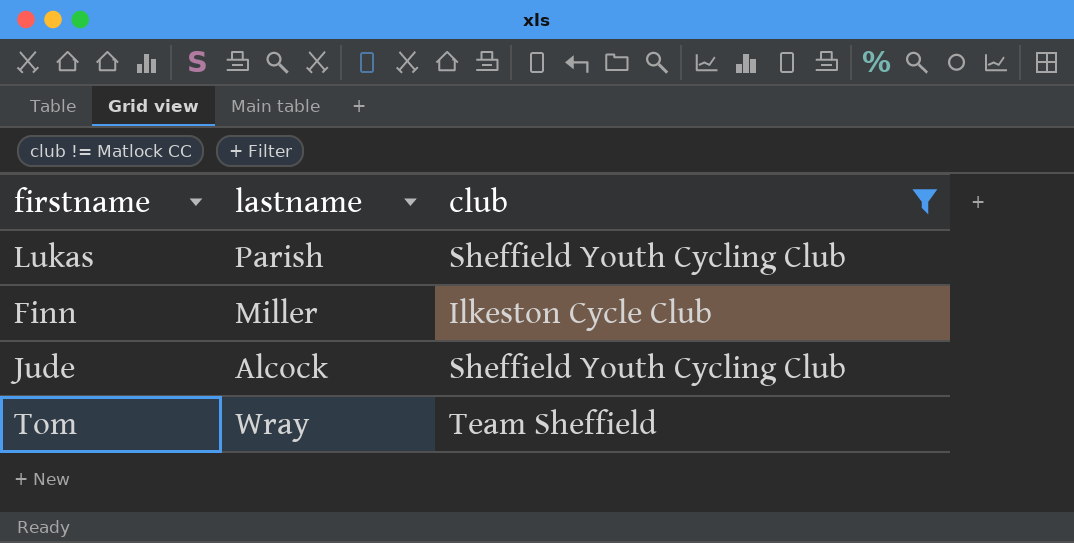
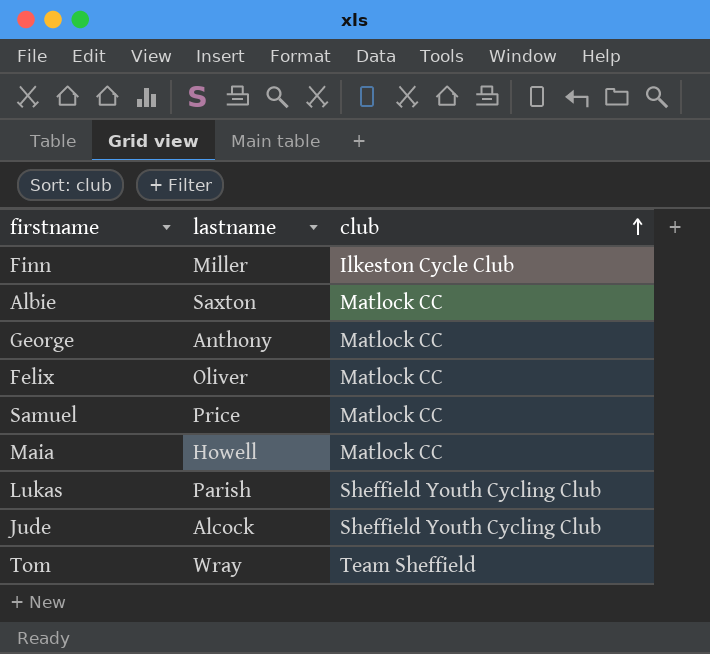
filter: club != Matlock CC -> none
row order: none -> club ascending

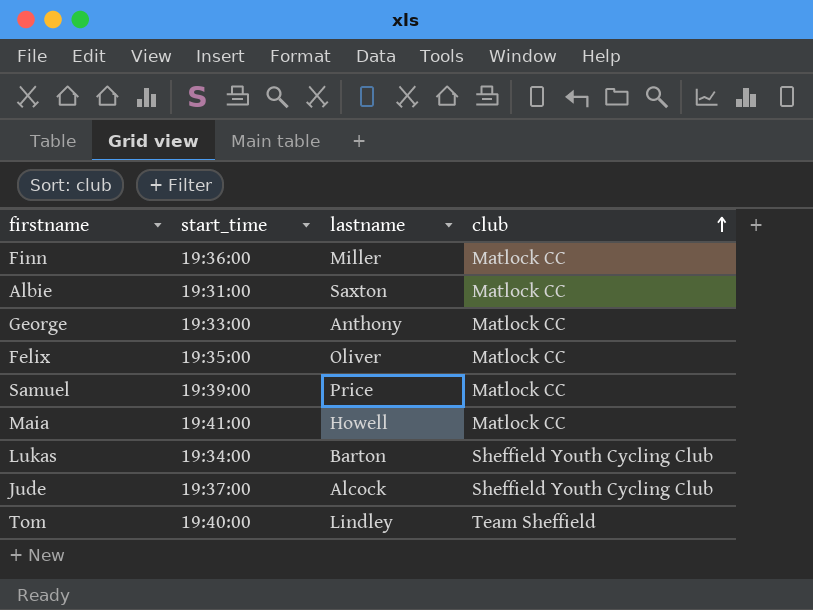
column start_time | position: none -> 2
Finn | club: Ilkeston Cycle Club -> Matlock CC
Lukas | lastname: Parish -> Barton
Tom | lastname: Wray -> Lindley

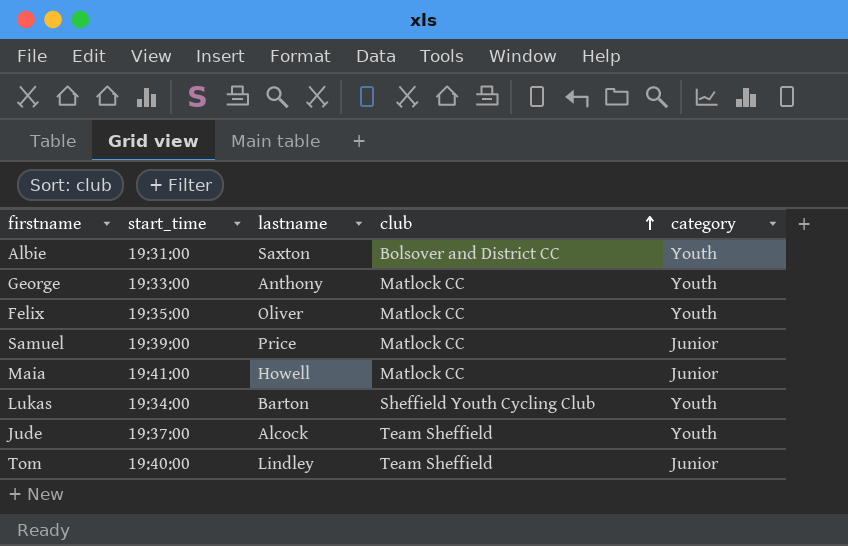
column category | position: none -> 5
row Finn: 19:36:00 | Miller | Matlock CC -> none
Albie | club: Matlock CC -> Bolsover and District CC
Jude | club: Sheffield Youth Cycling Club -> Team Sheffield

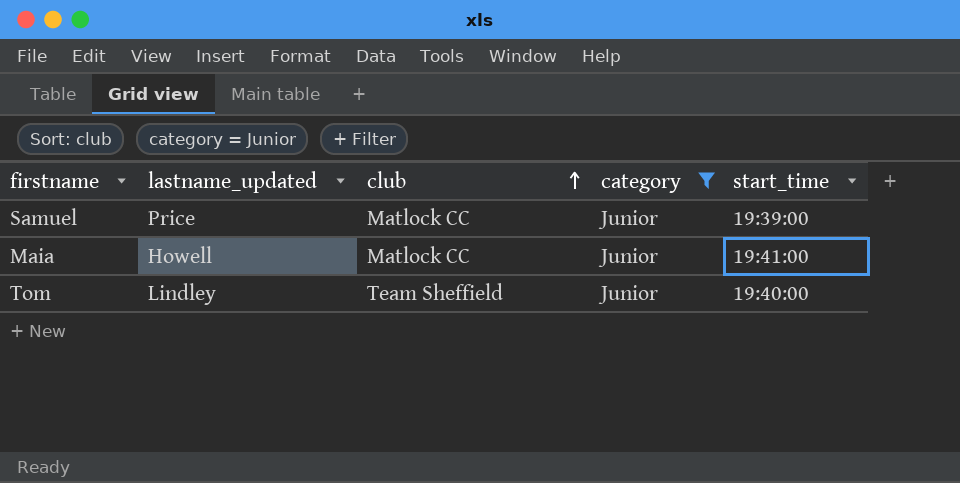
filter: none -> category = Junior
column name: lastname -> lastname_updated
column start_time | position: 2 -> 5

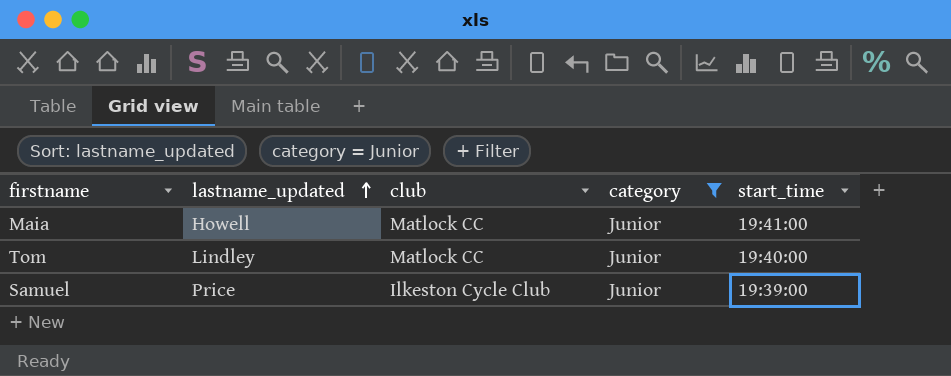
row order: club ascending -> lastname_updated ascending
Tom | club: Team Sheffield -> Matlock CC
Samuel | club: Matlock CC -> Ilkeston Cycle Club

